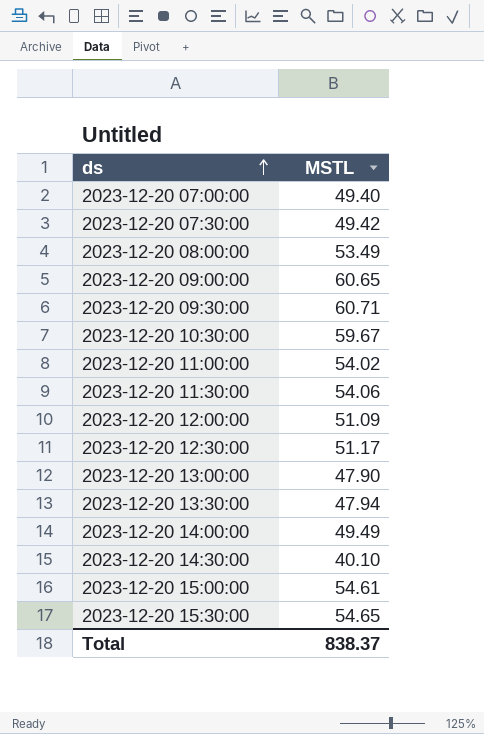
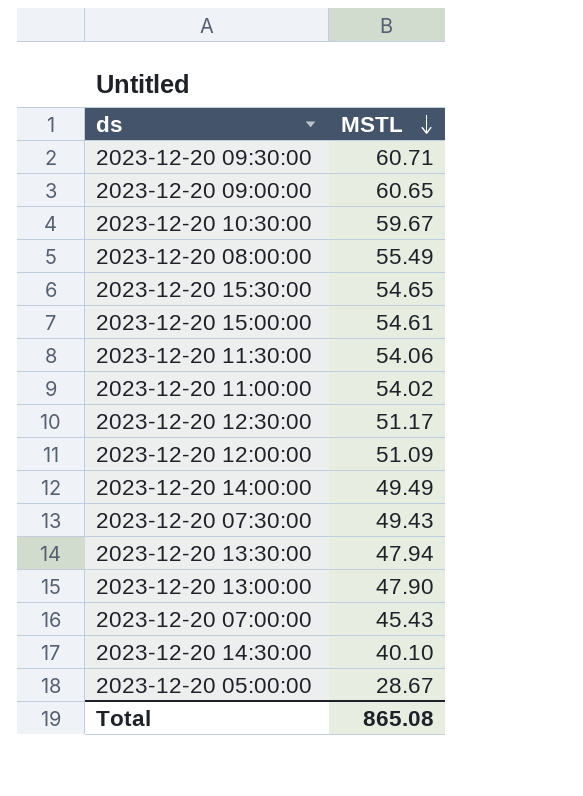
row order: ds ascending -> MSTL descending
2023-12-20 08:00:00 | MSTL: 53.49 -> 55.49
2023-12-20 07:30:00 | MSTL: 49.42 -> 49.43
2023-12-20 07:00:00 | MSTL: 49.40 -> 45.43
row 2023-12-20 05:00:00: none -> 28.67
Total | MSTL: 838.37 -> 865.08

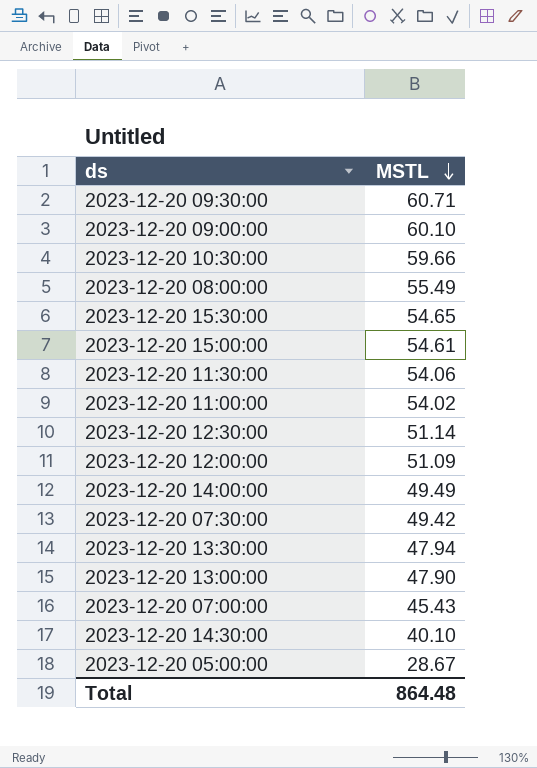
2023-12-20 09:00:00 | MSTL: 60.65 -> 60.10
2023-12-20 10:30:00 | MSTL: 59.67 -> 59.66
2023-12-20 12:30:00 | MSTL: 51.17 -> 51.14
2023-12-20 07:30:00 | MSTL: 49.43 -> 49.42
Total | MSTL: 865.08 -> 864.48

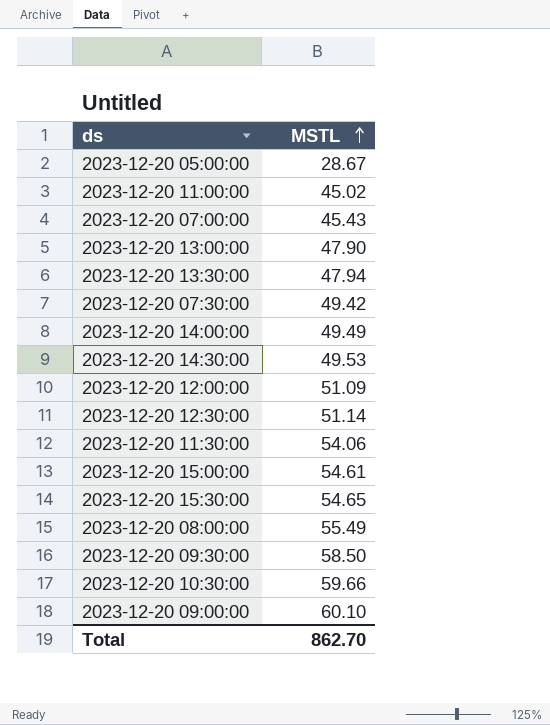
row order: MSTL descending -> MSTL ascending
2023-12-20 11:00:00 | MSTL: 54.02 -> 45.02
2023-12-20 14:30:00 | MSTL: 40.10 -> 49.53
2023-12-20 09:30:00 | MSTL: 60.71 -> 58.50
Total | MSTL: 864.48 -> 862.70

